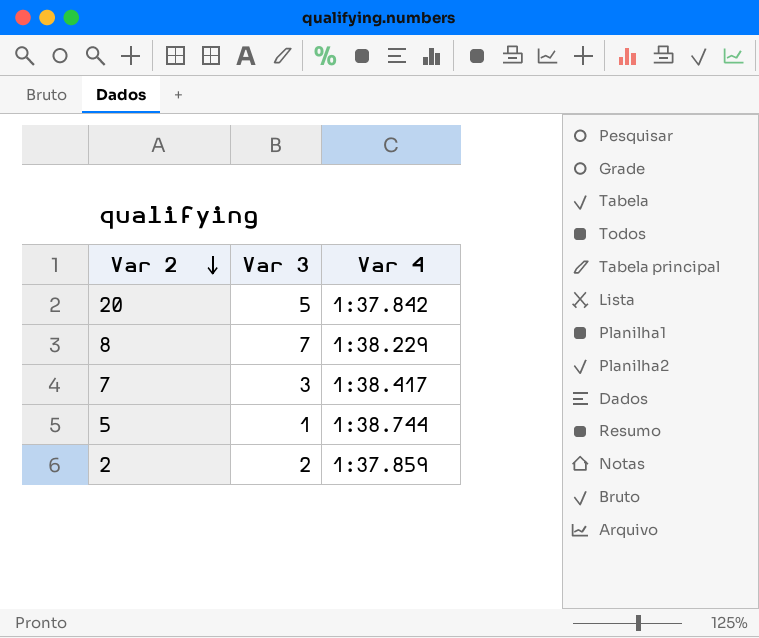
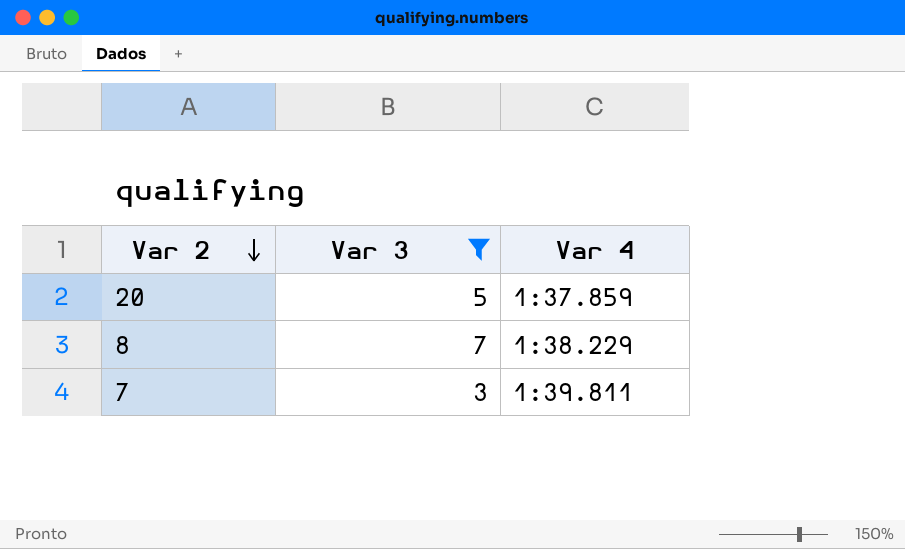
filter: none -> Var 3 >= 3
20 | Var 4: 1:37.842 -> 1:37.859
7 | Var 4: 1:38.417 -> 1:39.811

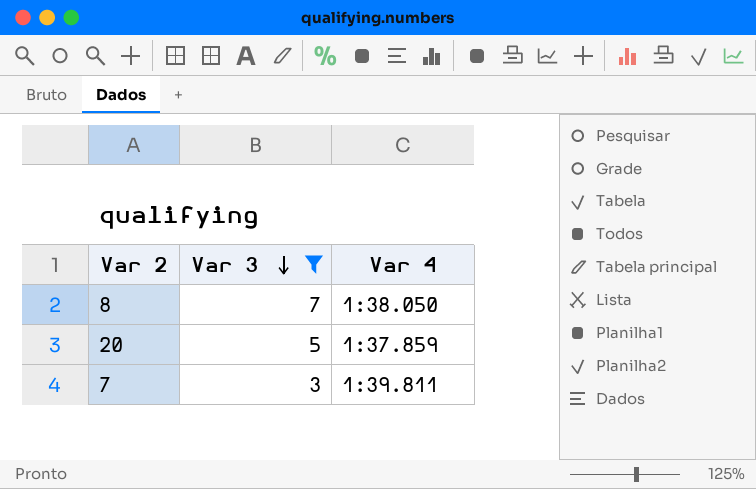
row order: Var 2 descending -> Var 3 descending
8 | Var 4: 1:38.229 -> 1:38.050

